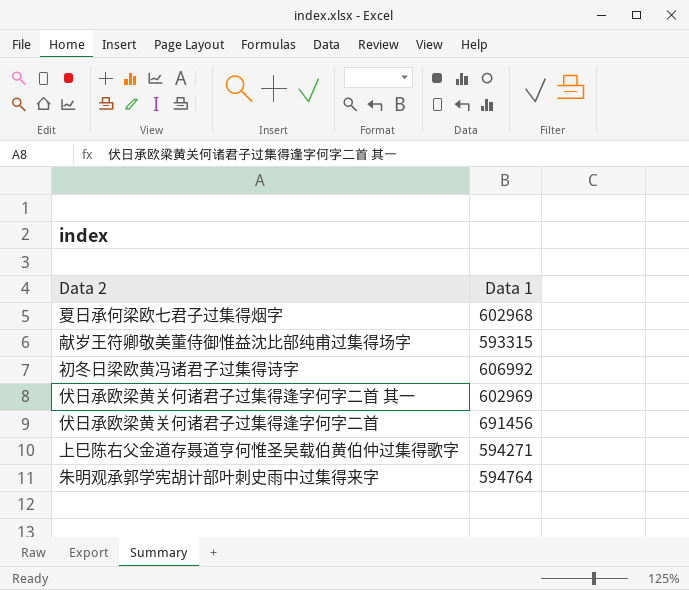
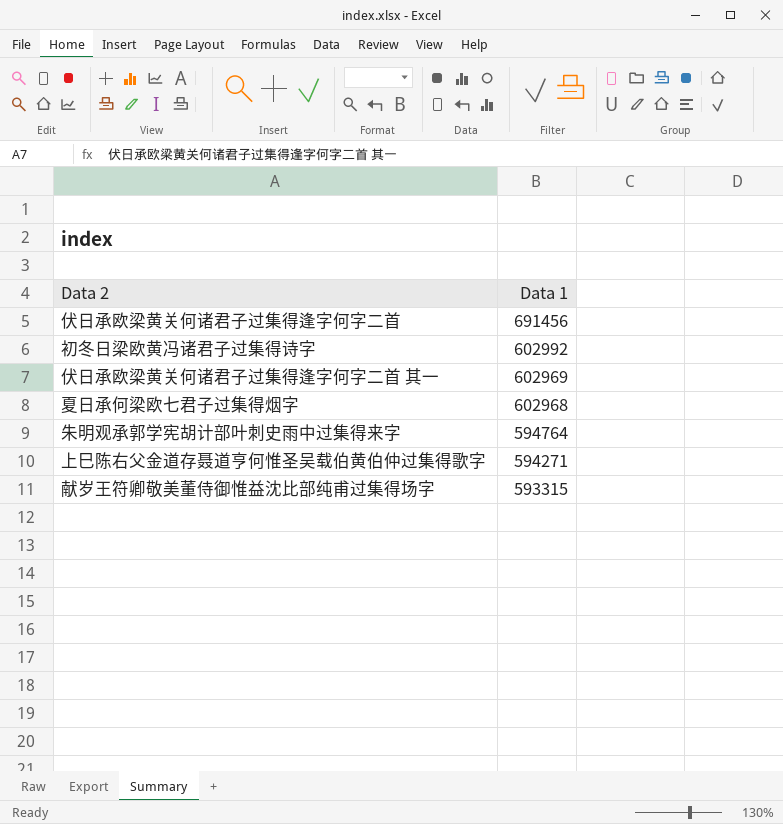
row order: none -> Data 1 descending
初冬日梁欧黄冯诸君子过集得诗字 | Data 1: 606992 -> 602992

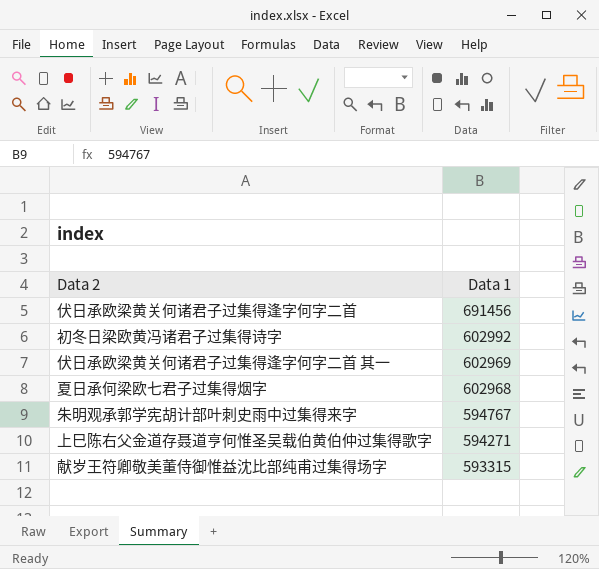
朱明观承郭学宪胡计部叶刺史雨中过集得来字 | Data 1: 594764 -> 594767

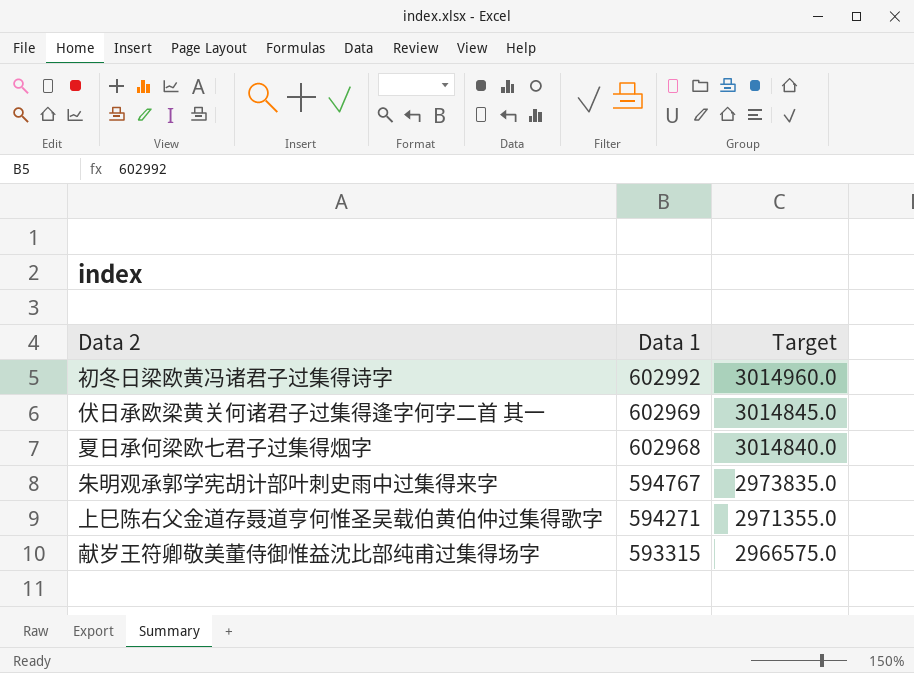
column Target | formula: none -> [Data 1] * 5
row 伏日承欧梁黄关何诸君子过集得逢字何字二首: 691456 -> none

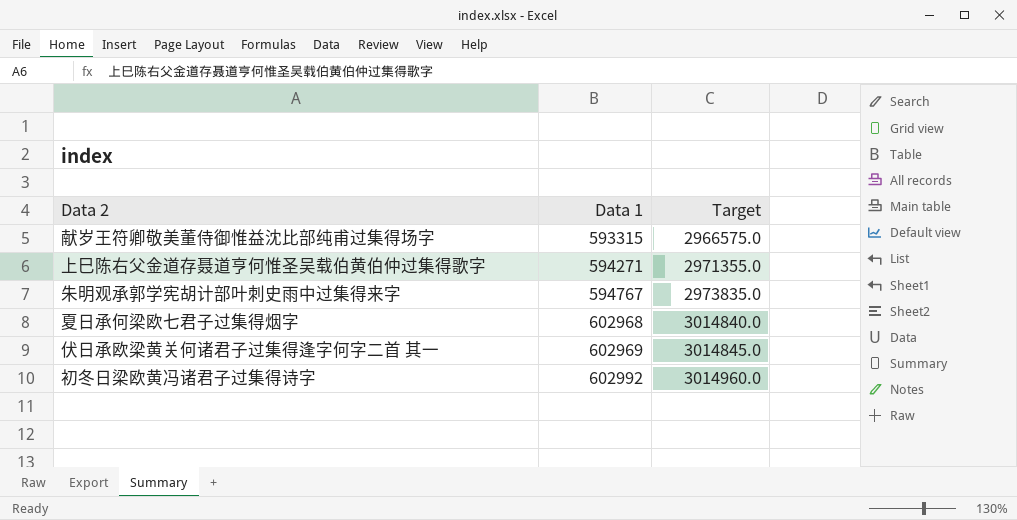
row order: Data 1 descending -> Data 1 ascending

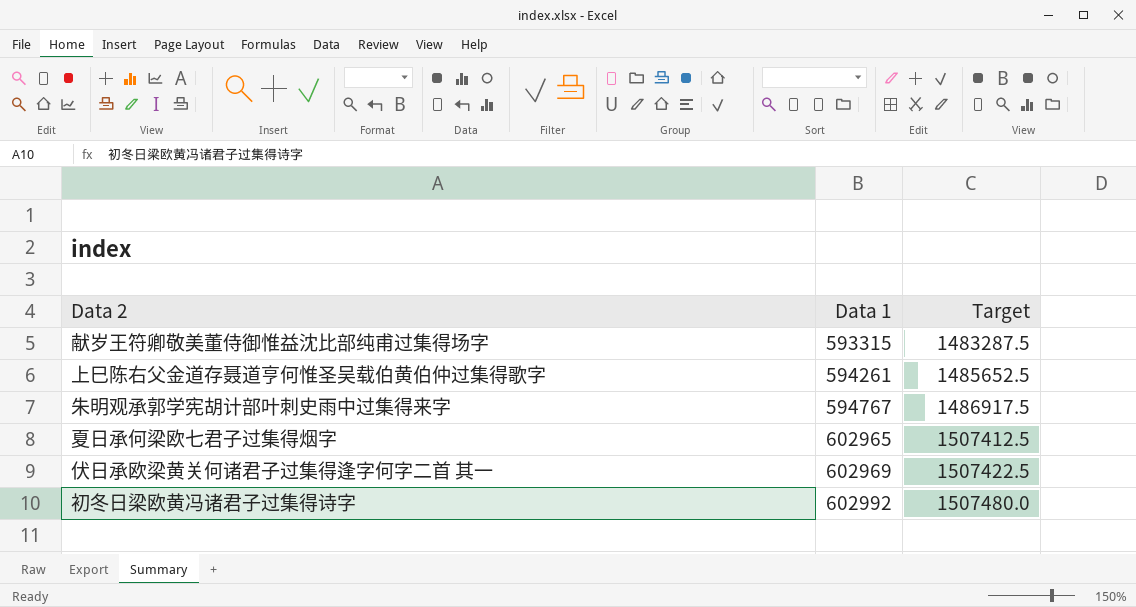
column Target | formula: [Data 1] * 5 -> [Data 1] * 2.5
上巳陈右父金道存聂道亨何惟圣吴载伯黄伯仲过集得歌字 | Data 1: 594271 -> 594261
夏日承何梁欧七君子过集得烟字 | Data 1: 602968 -> 602965

